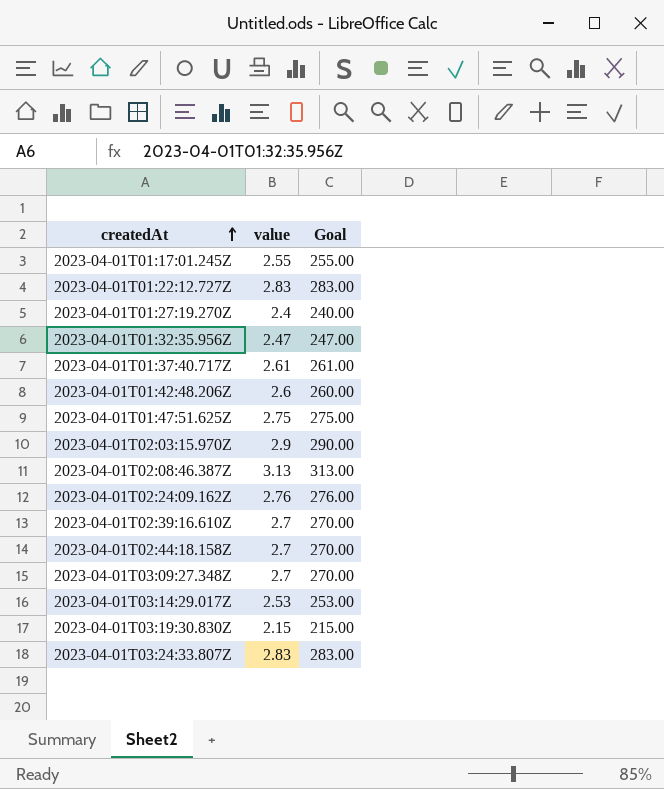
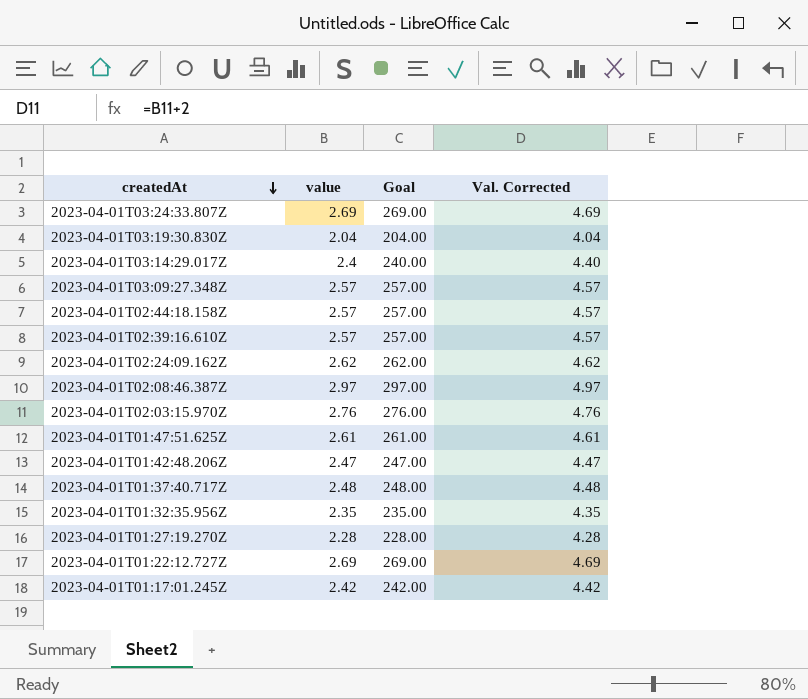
row order: createdAt ascending -> createdAt descending
column Val. Corrected | formula: none -> [value] + 2
2023-04-01T03:24:33.807Z | value: 2.83 -> 2.69
2023-04-01T03:24:33.807Z | Goal: 283.00 -> 269.00
2023-04-01T03:19:30.830Z | value: 2.15 -> 2.04
2023-04-01T03:19:30.830Z | Goal: 215.00 -> 204.00
2023-04-01T03:14:29.017Z | value: 2.53 -> 2.4
2023-04-01T03:14:29.017Z | Goal: 253.00 -> 240.00
2023-04-01T03:09:27.348Z | value: 2.7 -> 2.57
2023-04-01T03:09:27.348Z | Goal: 270.00 -> 257.00
2023-04-01T02:44:18.158Z | value: 2.7 -> 2.57
2023-04-01T02:44:18.158Z | Goal: 270.00 -> 257.00
2023-04-01T02:39:16.610Z | value: 2.7 -> 2.57
2023-04-01T02:39:16.610Z | Goal: 270.00 -> 257.00
2023-04-01T02:24:09.162Z | value: 2.76 -> 2.62
2023-04-01T02:24:09.162Z | Goal: 276.00 -> 262.00
2023-04-01T02:08:46.387Z | value: 3.13 -> 2.97
2023-04-01T02:08:46.387Z | Goal: 313.00 -> 297.00
2023-04-01T02:03:15.970Z | value: 2.9 -> 2.76
2023-04-01T02:03:15.970Z | Goal: 290.00 -> 276.00
2023-04-01T01:47:51.625Z | value: 2.75 -> 2.61
2023-04-01T01:47:51.625Z | Goal: 275.00 -> 261.00
2023-04-01T01:42:48.206Z | value: 2.6 -> 2.47
2023-04-01T01:42:48.206Z | Goal: 260.00 -> 247.00
2023-04-01T01:37:40.717Z | value: 2.61 -> 2.48
2023-04-01T01:37:40.717Z | Goal: 261.00 -> 248.00
2023-04-01T01:32:35.956Z | value: 2.47 -> 2.35
2023-04-01T01:32:35.956Z | Goal: 247.00 -> 235.00
2023-04-01T01:27:19.270Z | value: 2.4 -> 2.28
2023-04-01T01:27:19.270Z | Goal: 240.00 -> 228.00
2023-04-01T01:22:12.727Z | value: 2.83 -> 2.69
2023-04-01T01:22:12.727Z | Goal: 283.00 -> 269.00
2023-04-01T01:17:01.245Z | value: 2.55 -> 2.42
2023-04-01T01:17:01.245Z | Goal: 255.00 -> 242.00

